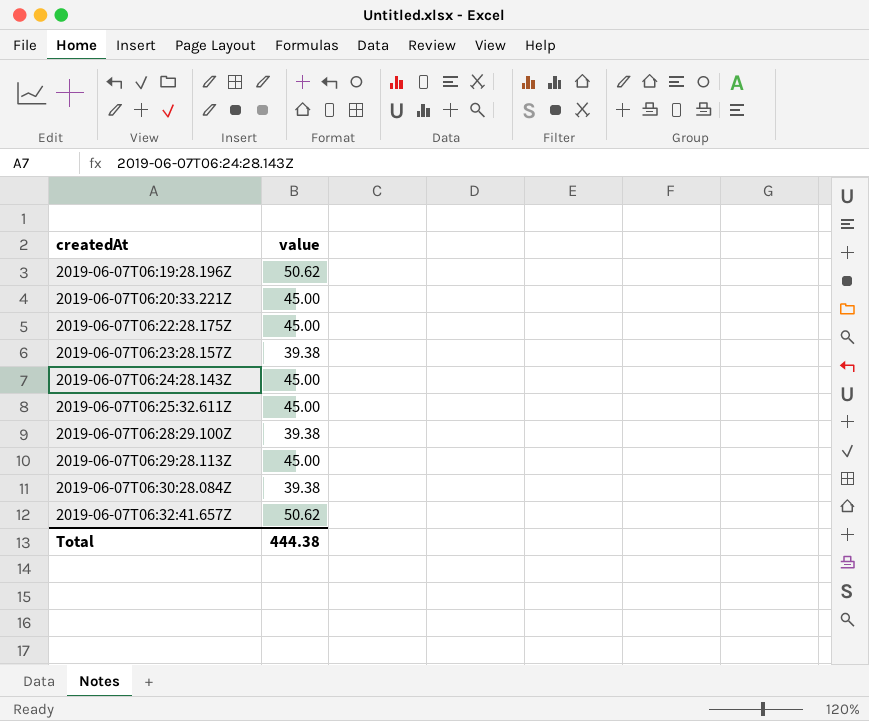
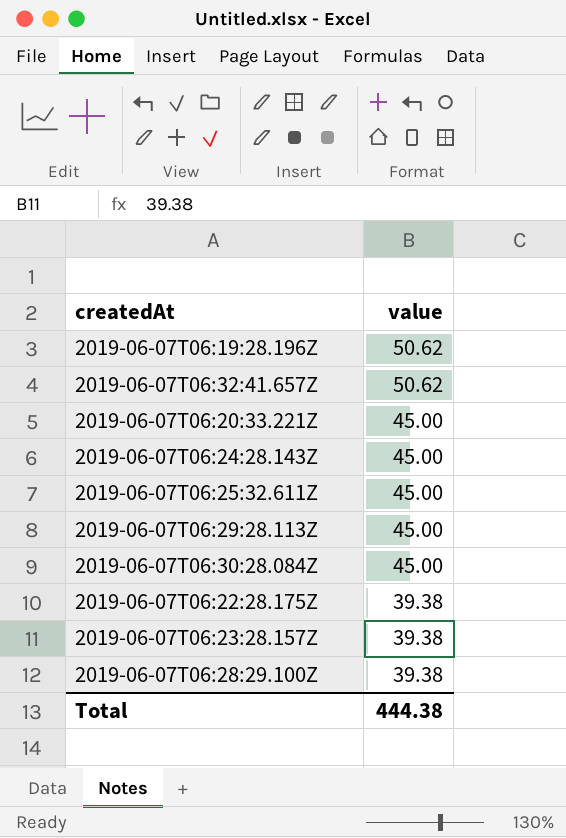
row order: createdAt ascending -> value descending
2019-06-07T06:30:28.084Z | value: 39.38 -> 45.00
2019-06-07T06:22:28.175Z | value: 45.00 -> 39.38

